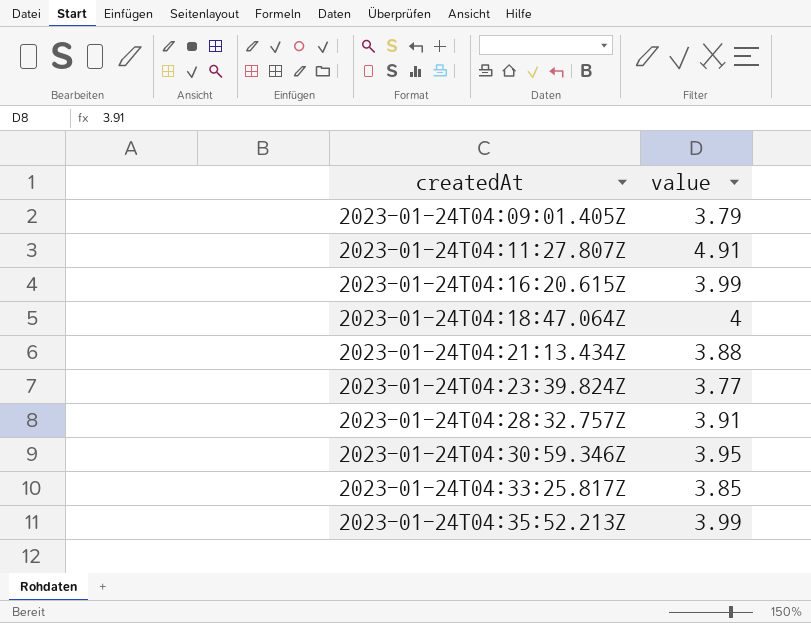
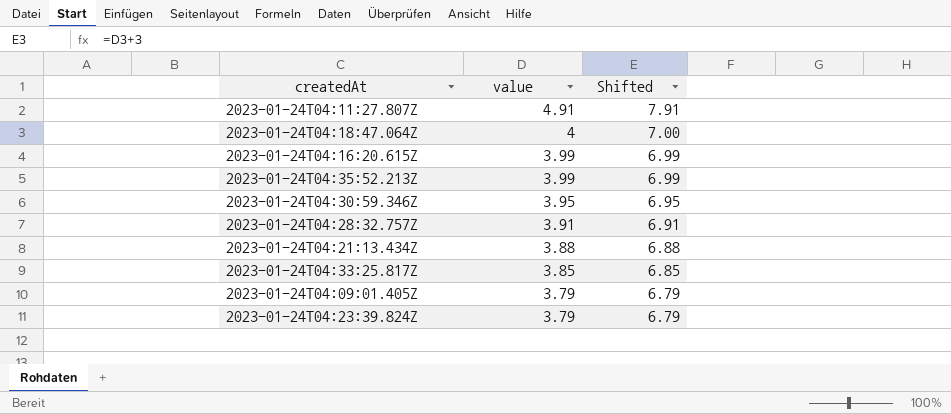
row order: createdAt ascending -> value descending
column Shifted | formula: none -> [value] + 3
2023-01-24T04:23:39.824Z | value: 3.77 -> 3.79

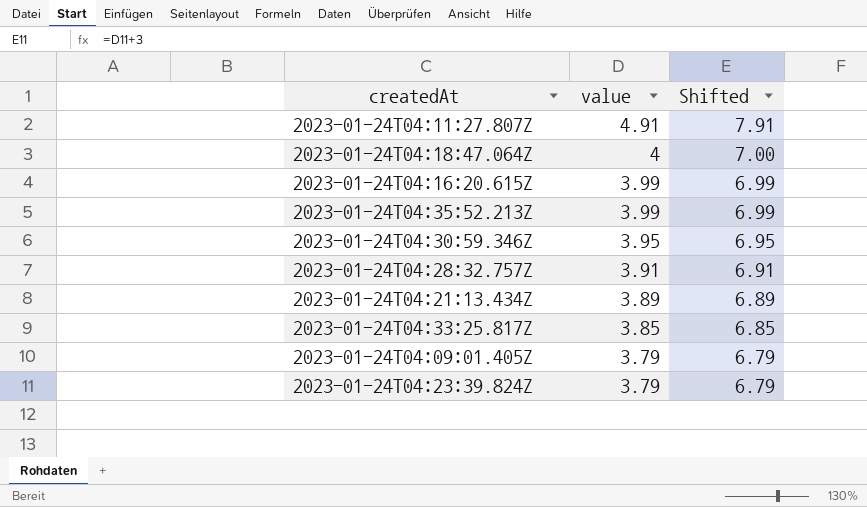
2023-01-24T04:21:13.434Z | value: 3.88 -> 3.89
2023-01-24T04:21:13.434Z | Shifted: 6.88 -> 6.89

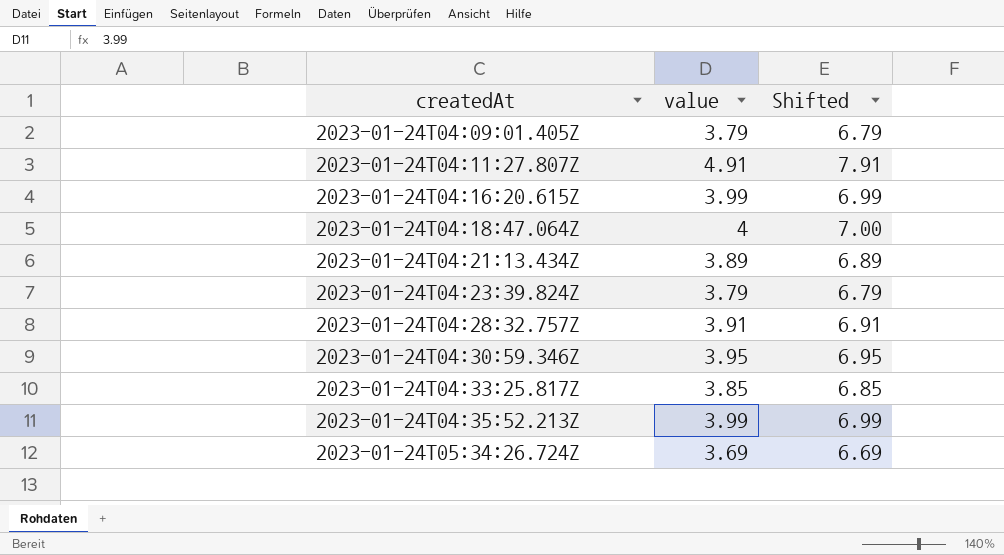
row order: value descending -> createdAt ascending
row 2023-01-24T05:34:26.724Z: none -> 3.69 | 6.69

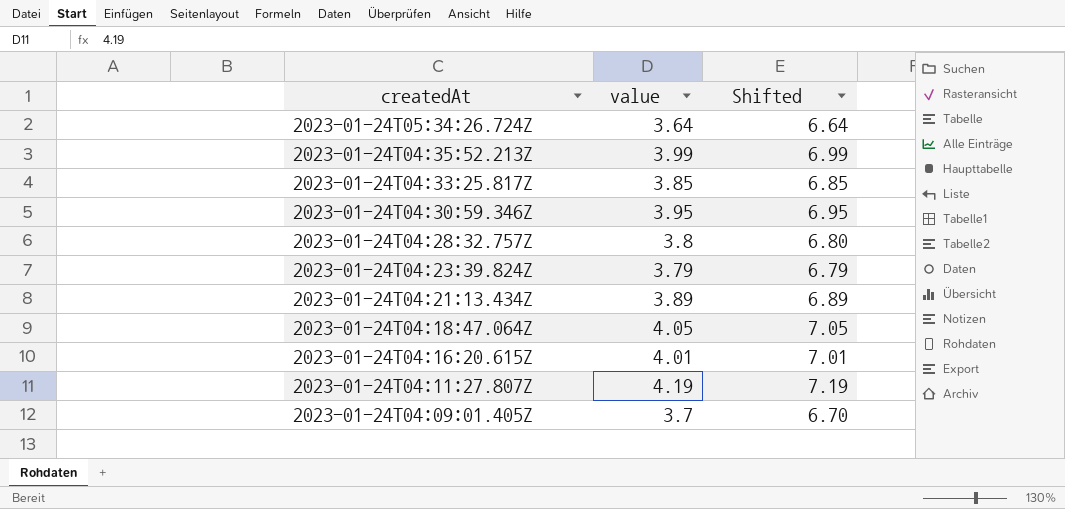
row order: createdAt ascending -> createdAt descending
2023-01-24T05:34:26.724Z | value: 3.69 -> 3.64
2023-01-24T05:34:26.724Z | Shifted: 6.69 -> 6.64
2023-01-24T04:28:32.757Z | value: 3.91 -> 3.8
2023-01-24T04:28:32.757Z | Shifted: 6.91 -> 6.80
2023-01-24T04:18:47.064Z | value: 4 -> 4.05
2023-01-24T04:18:47.064Z | Shifted: 7.00 -> 7.05
2023-01-24T04:16:20.615Z | value: 3.99 -> 4.01
2023-01-24T04:16:20.615Z | Shifted: 6.99 -> 7.01
2023-01-24T04:11:27.807Z | value: 4.91 -> 4.19
2023-01-24T04:11:27.807Z | Shifted: 7.91 -> 7.19
2023-01-24T04:09:01.405Z | value: 3.79 -> 3.7
2023-01-24T04:09:01.405Z | Shifted: 6.79 -> 6.70

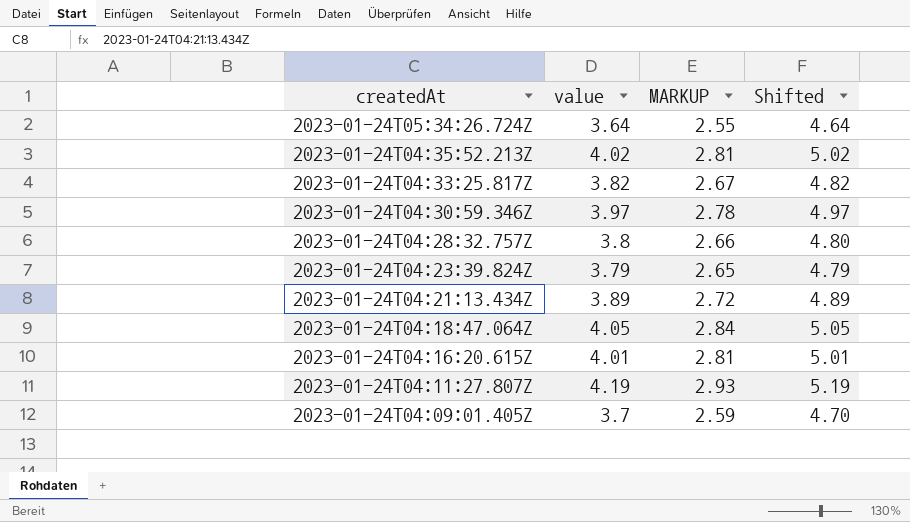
column MARKUP | formula: none -> [value] * 0.7
column Shifted | formula: [value] + 3 -> [value] + 1
2023-01-24T04:35:52.213Z | value: 3.99 -> 4.02
2023-01-24T04:33:25.817Z | value: 3.85 -> 3.82
2023-01-24T04:30:59.346Z | value: 3.95 -> 3.97

